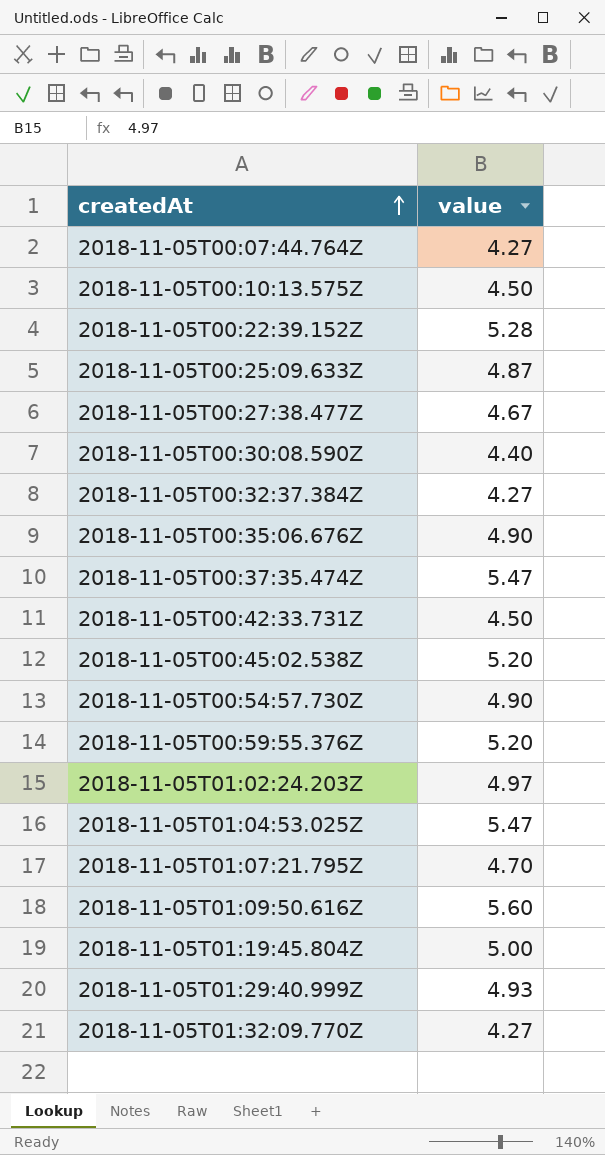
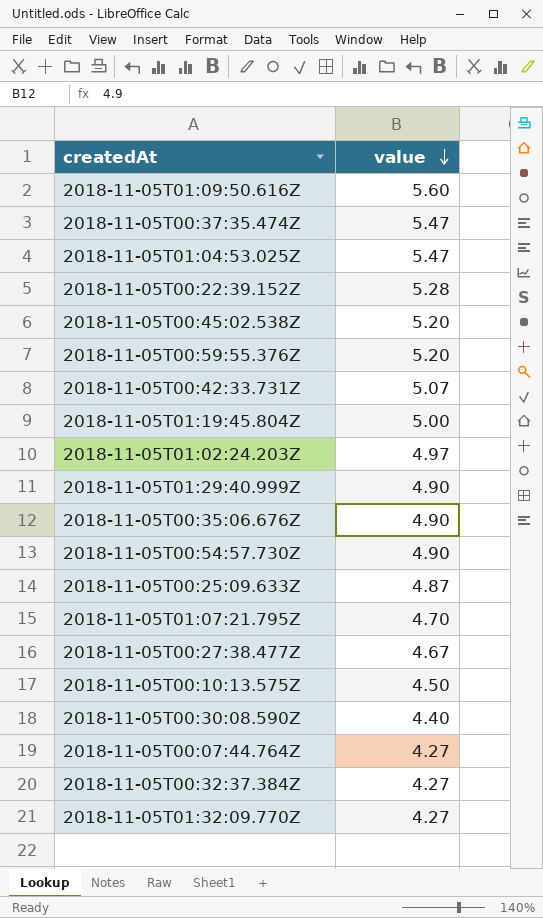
row order: createdAt ascending -> value descending
2018-11-05T00:42:33.731Z | value: 4.50 -> 5.07
2018-11-05T01:29:40.999Z | value: 4.93 -> 4.90

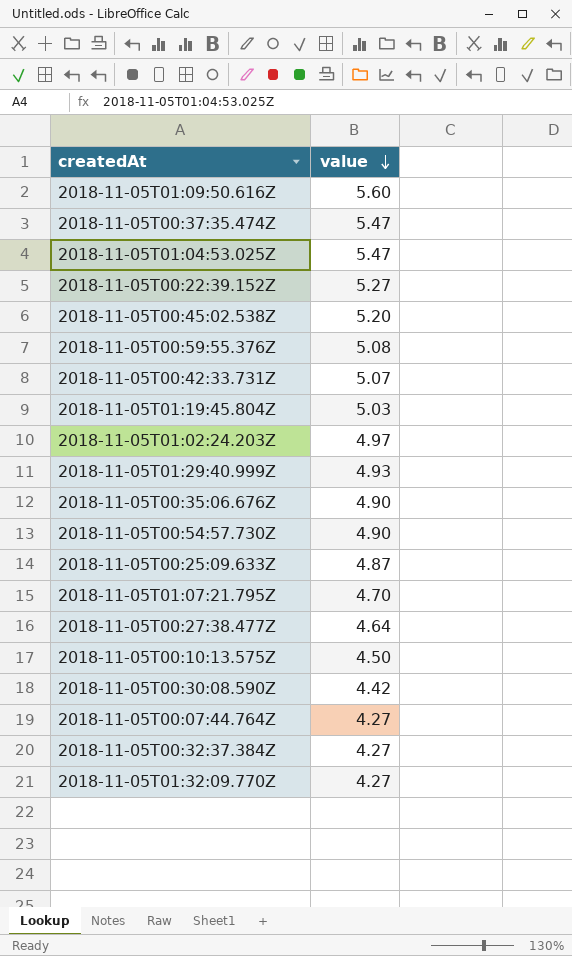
2018-11-05T00:22:39.152Z | value: 5.28 -> 5.27
2018-11-05T00:59:55.376Z | value: 5.20 -> 5.08
2018-11-05T01:19:45.804Z | value: 5.00 -> 5.03
2018-11-05T01:29:40.999Z | value: 4.90 -> 4.93
2018-11-05T00:27:38.477Z | value: 4.67 -> 4.64
2018-11-05T00:30:08.590Z | value: 4.40 -> 4.42

